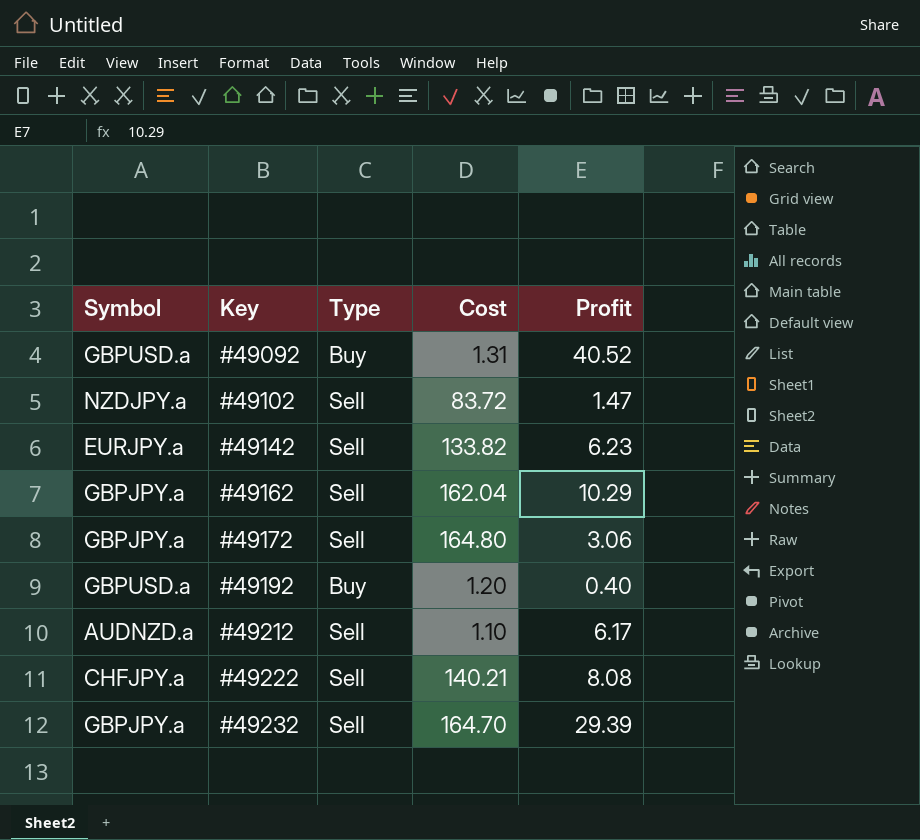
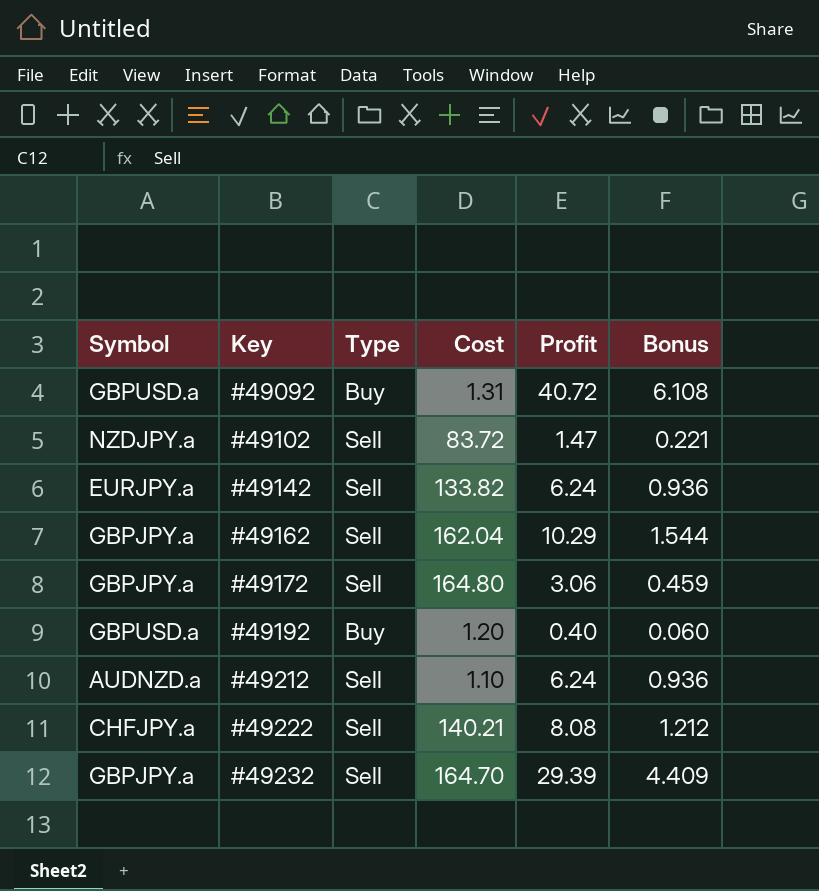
column Bonus | formula: none -> [Profit] * 0.15
#49092 | Profit: 40.52 -> 40.72
#49142 | Profit: 6.23 -> 6.24
#49212 | Profit: 6.17 -> 6.24

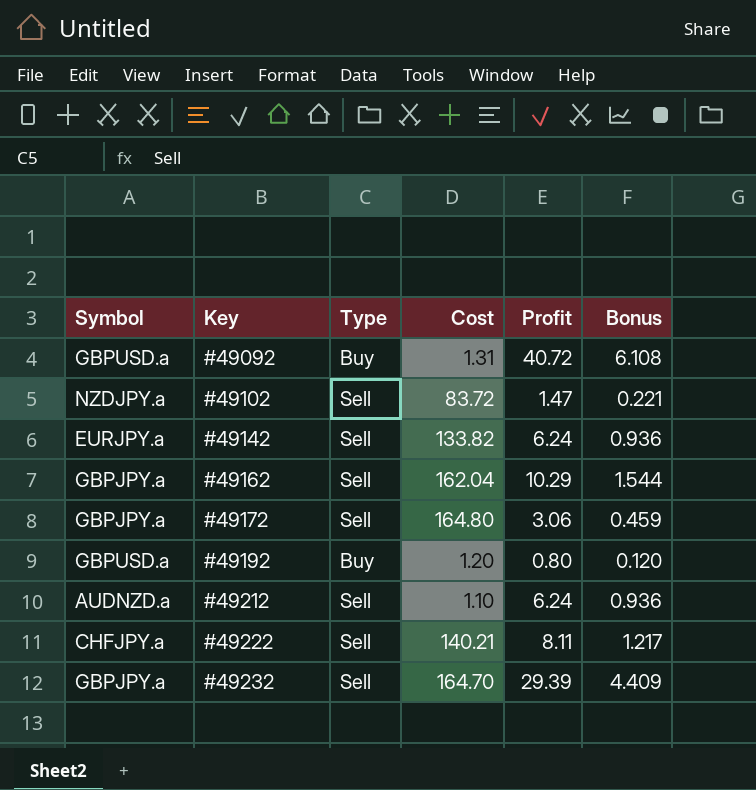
#49192 | Profit: 0.40 -> 0.80
#49192 | Bonus: 0.060 -> 0.120
#49222 | Profit: 8.08 -> 8.11
#49222 | Bonus: 1.212 -> 1.217

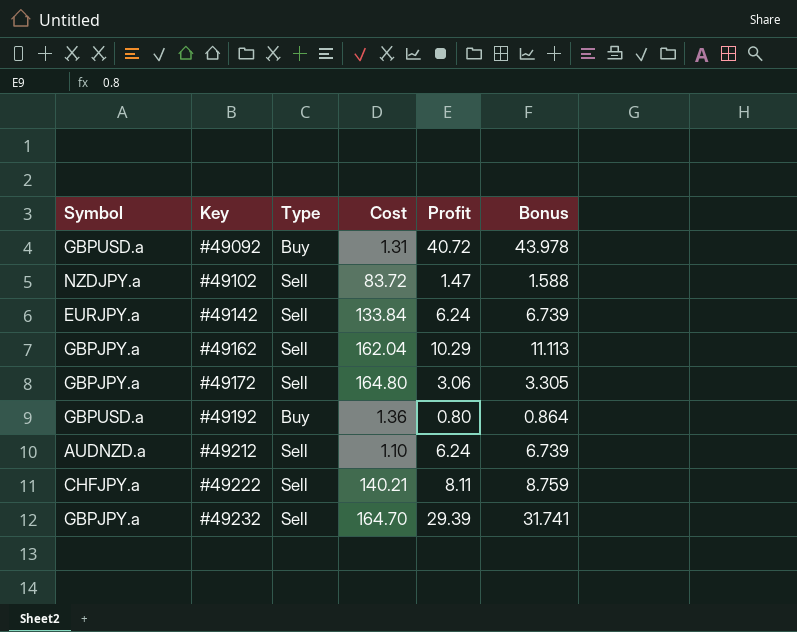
column Bonus | formula: [Profit] * 0.15 -> [Profit] * 1.08
#49142 | Cost: 133.82 -> 133.84
#49192 | Cost: 1.20 -> 1.36

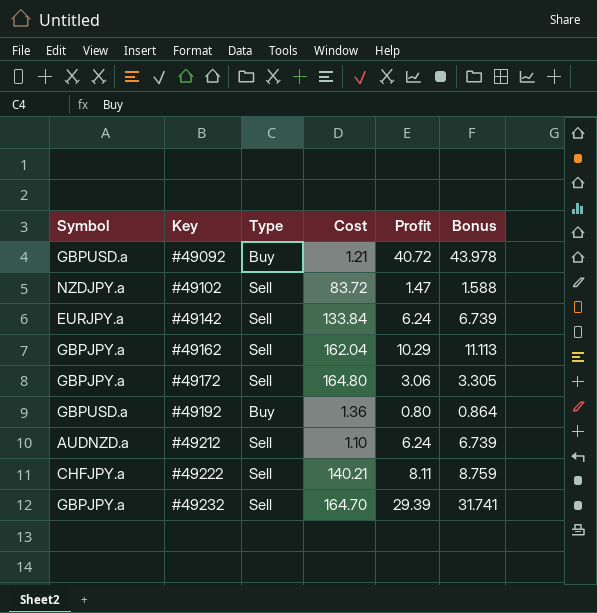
#49092 | Cost: 1.31 -> 1.21

